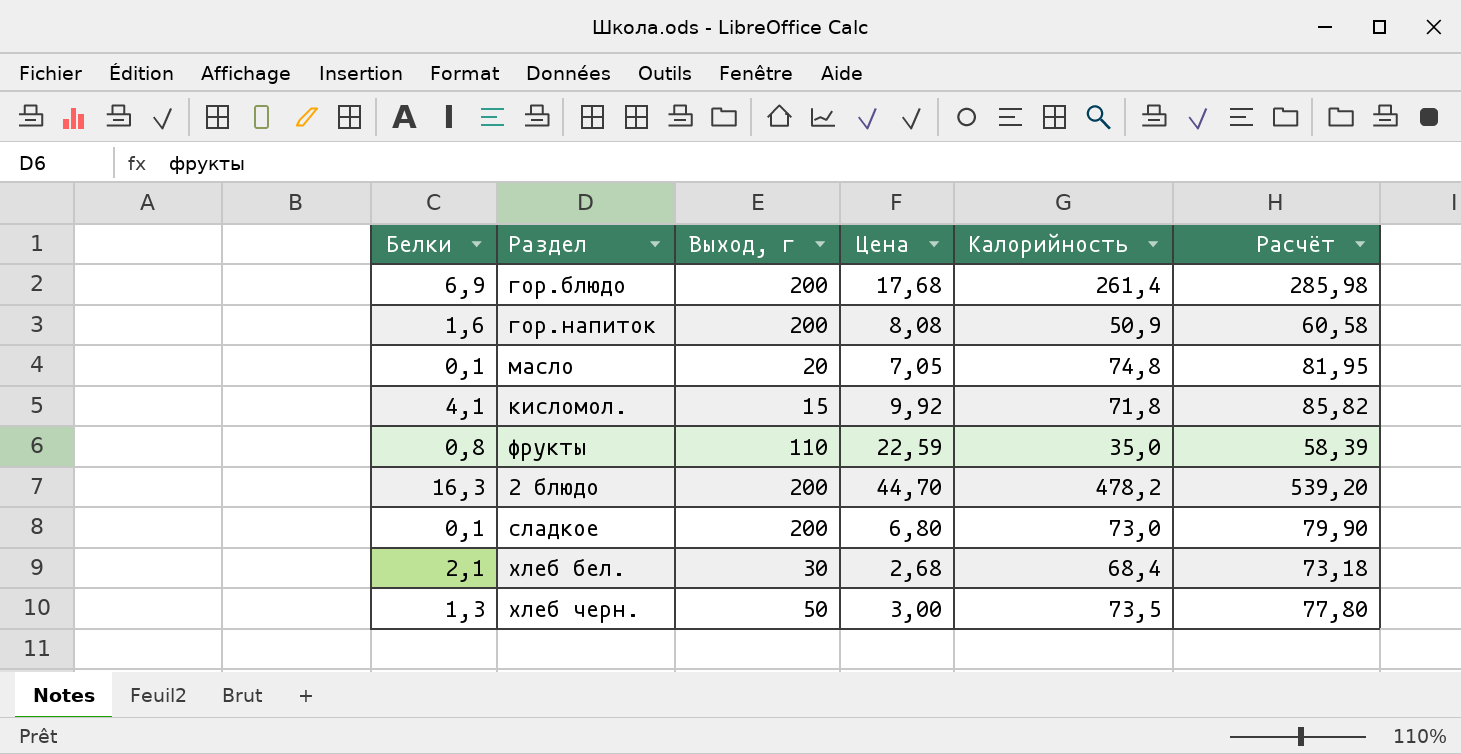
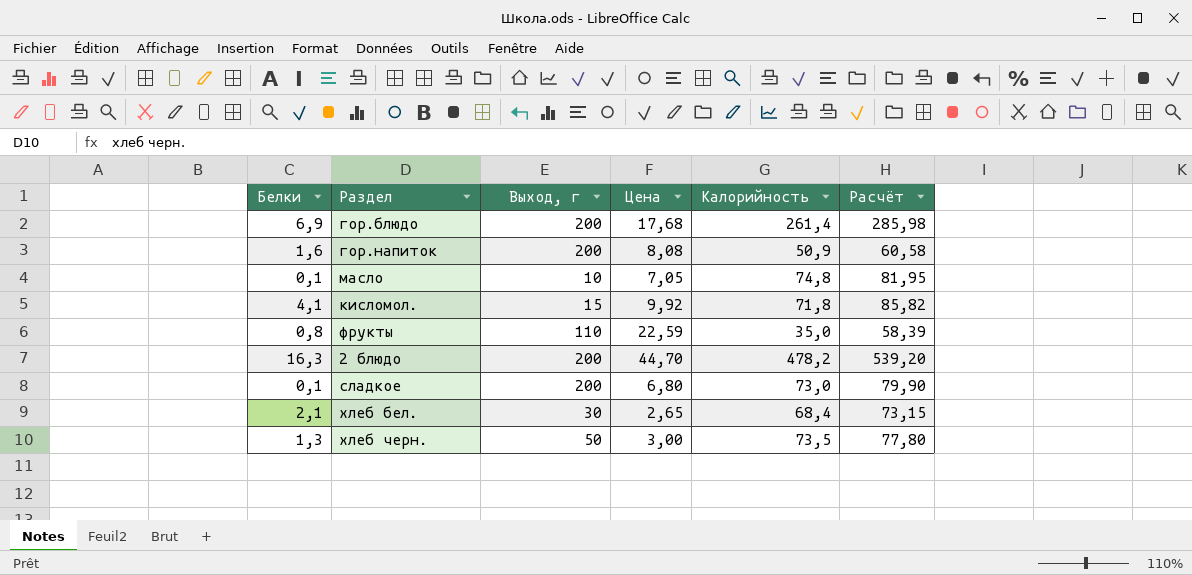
масло | Выход, г: 20 -> 10
хлеб бел. | Цена: 2,68 -> 2,65
хлеб бел. | Расчёт: 73,18 -> 73,15

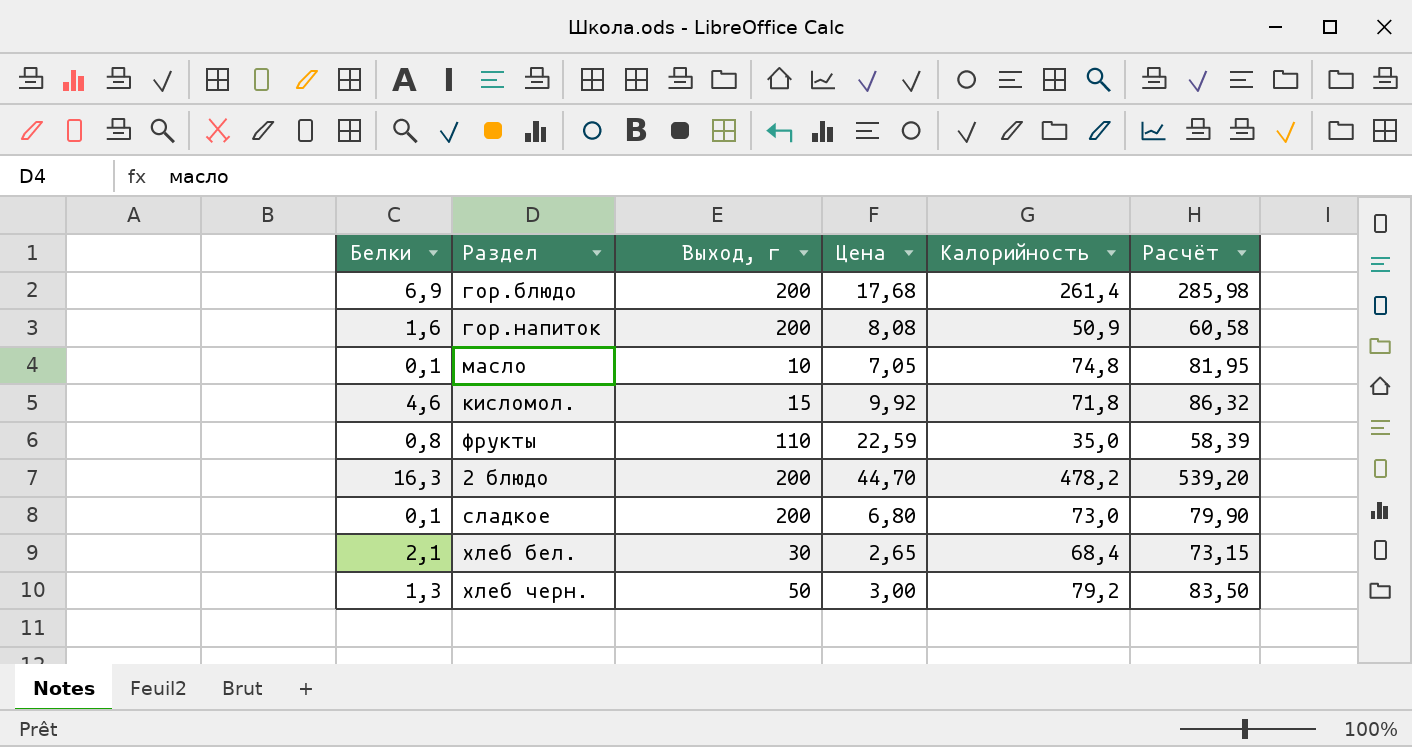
кисломол. | Белки: 4,1 -> 4,6
кисломол. | Расчёт: 85,82 -> 86,32
хлеб черн. | Калорийность: 73,5 -> 79,2
хлеб черн. | Расчёт: 77,80 -> 83,50

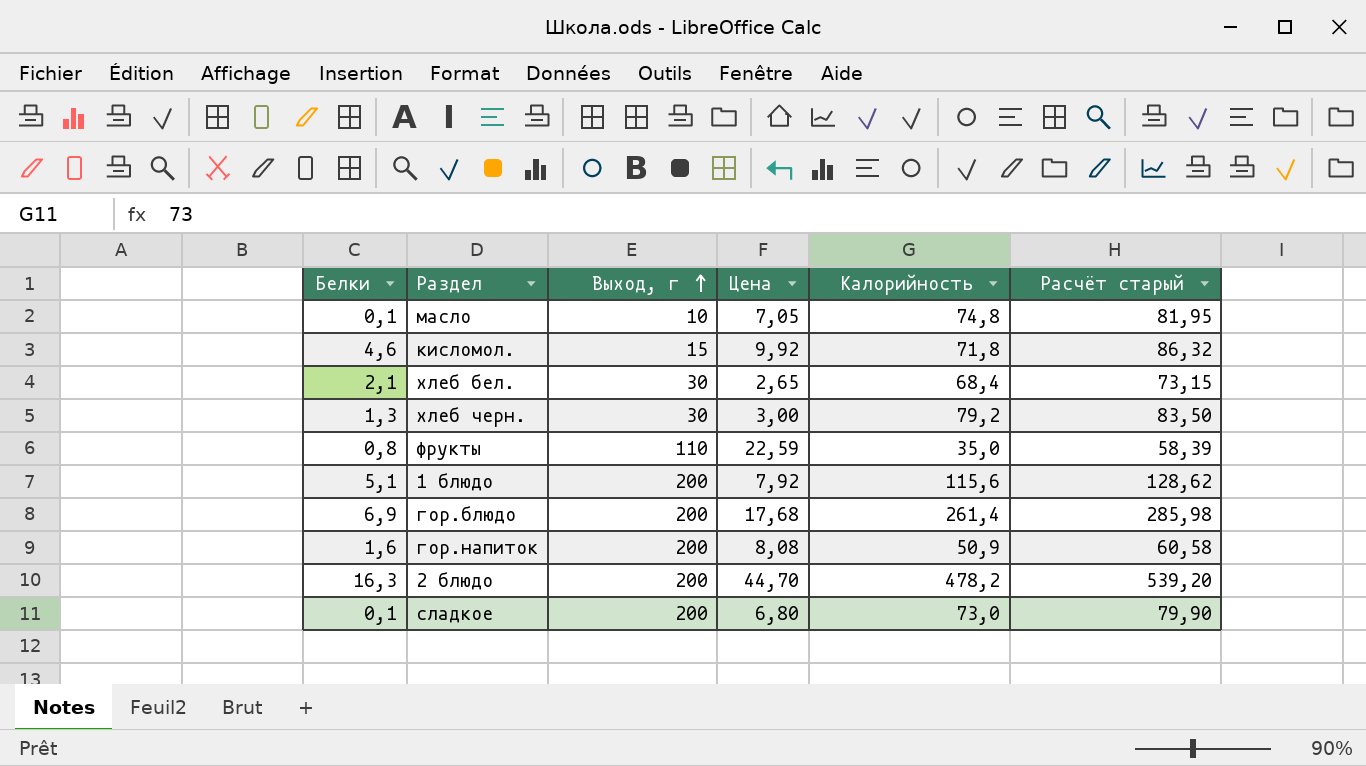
row order: none -> Выход, г ascending
column name: Расчёт -> Расчёт старый
хлеб черн. | Выход, г: 50 -> 30
row 1 блюдо: none -> 5,1 | 200 | 7,92 | 115,6 | 128,62

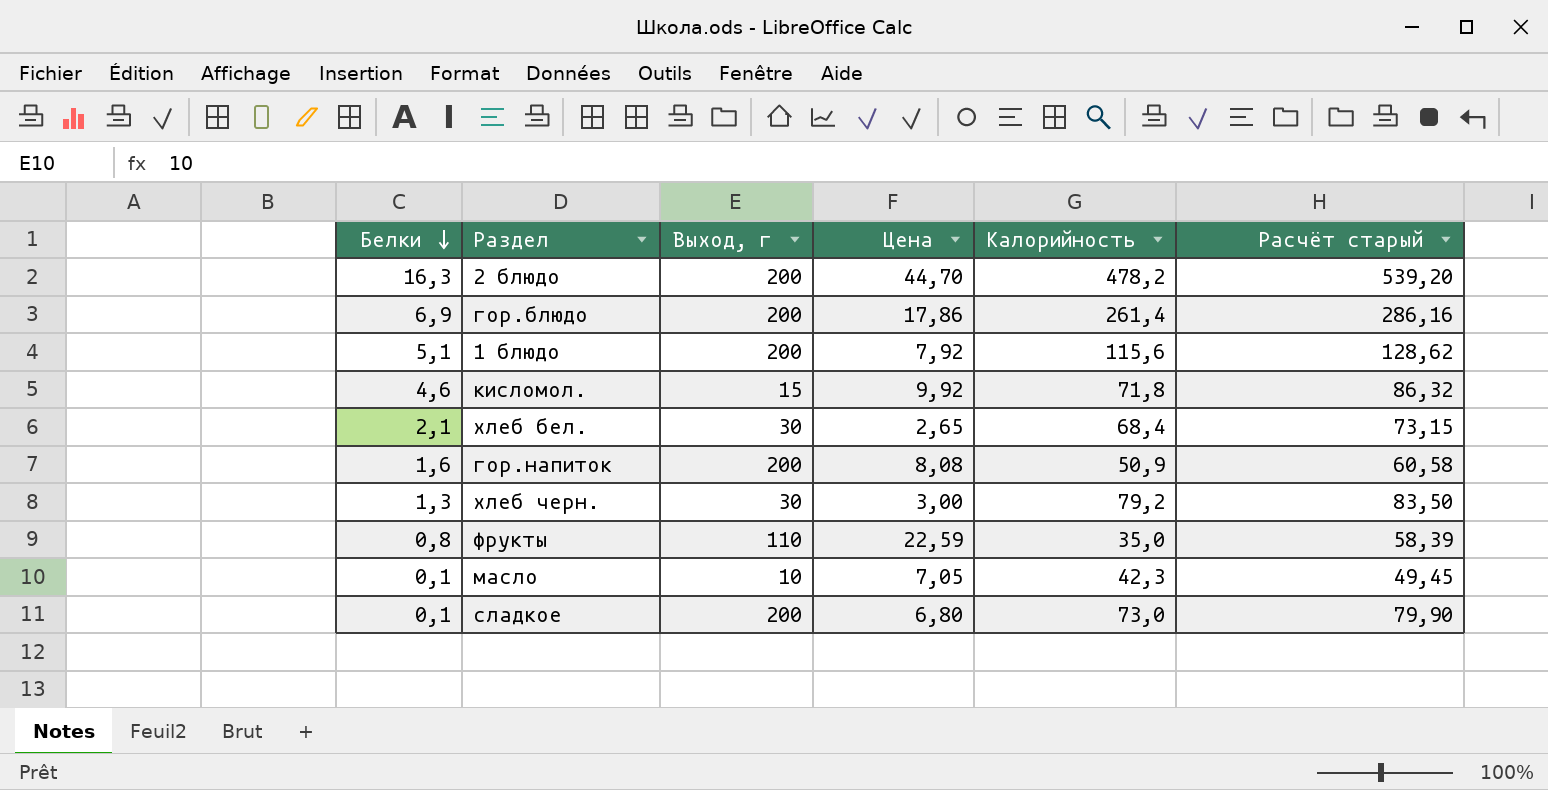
row order: Выход, г ascending -> Белки descending
гор.блюдо | Цена: 17,68 -> 17,86
гор.блюдо | Расчёт старый: 285,98 -> 286,16
масло | Калорийность: 74,8 -> 42,3
масло | Расчёт старый: 81,95 -> 49,45

